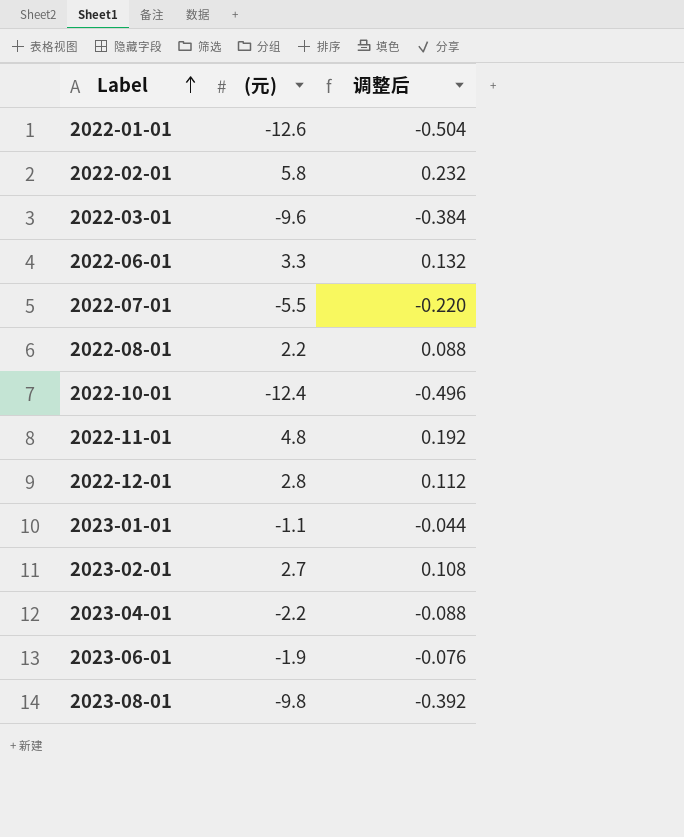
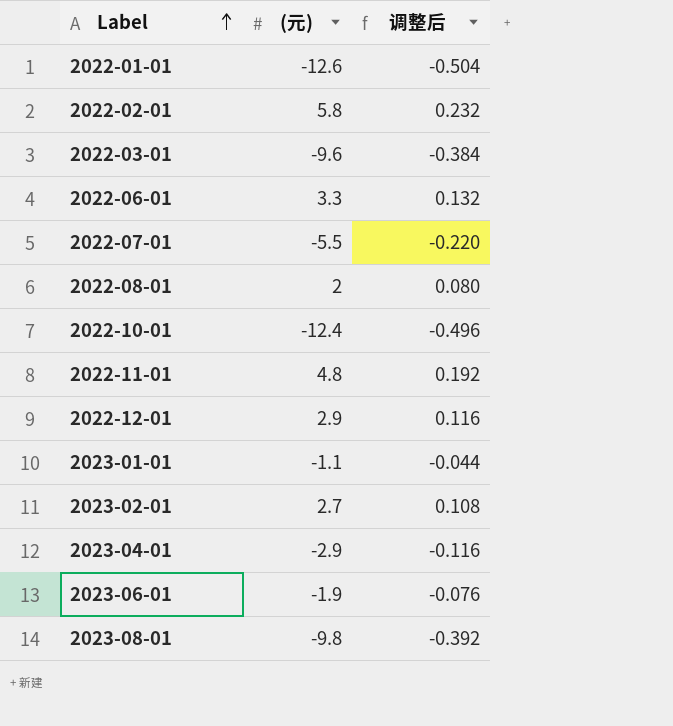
2022-08-01 | (元): 2.2 -> 2
2022-08-01 | 调整后: 0.088 -> 0.080
2022-12-01 | (元): 2.8 -> 2.9
2022-12-01 | 调整后: 0.112 -> 0.116
2023-04-01 | (元): -2.2 -> -2.9
2023-04-01 | 调整后: -0.088 -> -0.116

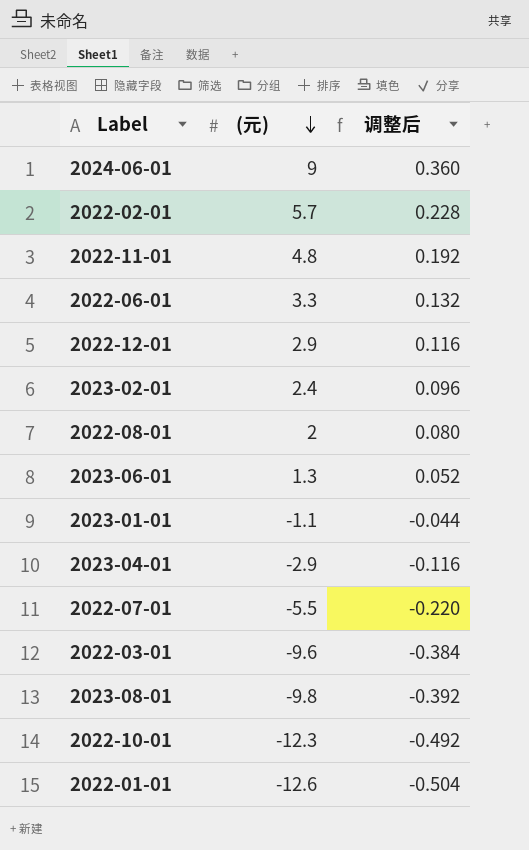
row order: Label ascending -> (元) descending
row 2024-06-01: none -> 9 | 0.360
2022-02-01 | (元): 5.8 -> 5.7
2022-02-01 | 调整后: 0.232 -> 0.228
2023-02-01 | (元): 2.7 -> 2.4
2023-02-01 | 调整后: 0.108 -> 0.096
2023-06-01 | (元): -1.9 -> 1.3
2023-06-01 | 调整后: -0.076 -> 0.052
2022-10-01 | (元): -12.4 -> -12.3
2022-10-01 | 调整后: -0.496 -> -0.492

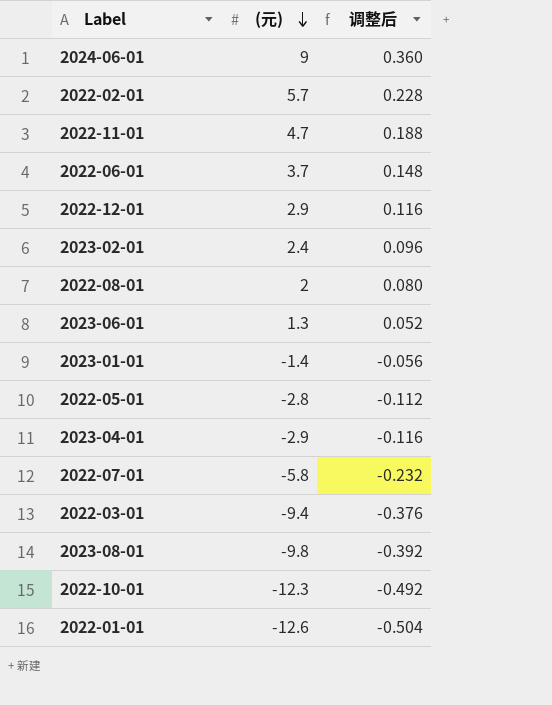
2022-11-01 | (元): 4.8 -> 4.7
2022-11-01 | 调整后: 0.192 -> 0.188
2022-06-01 | (元): 3.3 -> 3.7
2022-06-01 | 调整后: 0.132 -> 0.148
2023-01-01 | (元): -1.1 -> -1.4
2023-01-01 | 调整后: -0.044 -> -0.056
row 2022-05-01: none -> -2.8 | -0.112
2022-07-01 | (元): -5.5 -> -5.8
2022-07-01 | 调整后: -0.220 -> -0.232
2022-03-01 | (元): -9.6 -> -9.4
2022-03-01 | 调整后: -0.384 -> -0.376

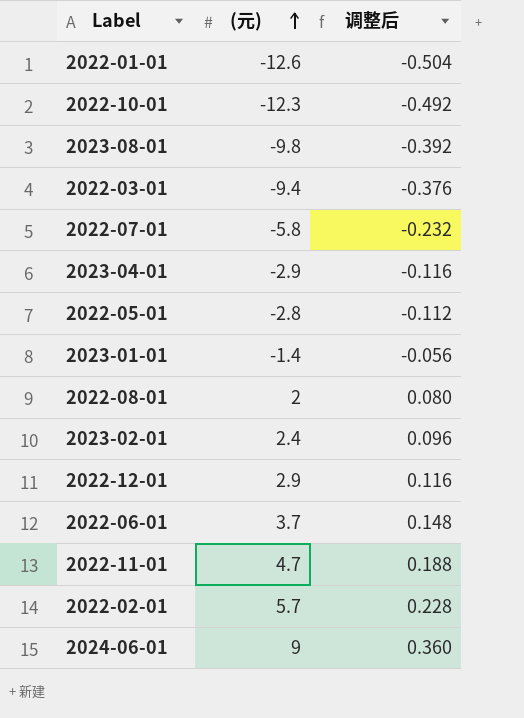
row order: (元) descending -> (元) ascending
row 2023-06-01: 1.3 | 0.052 -> none

